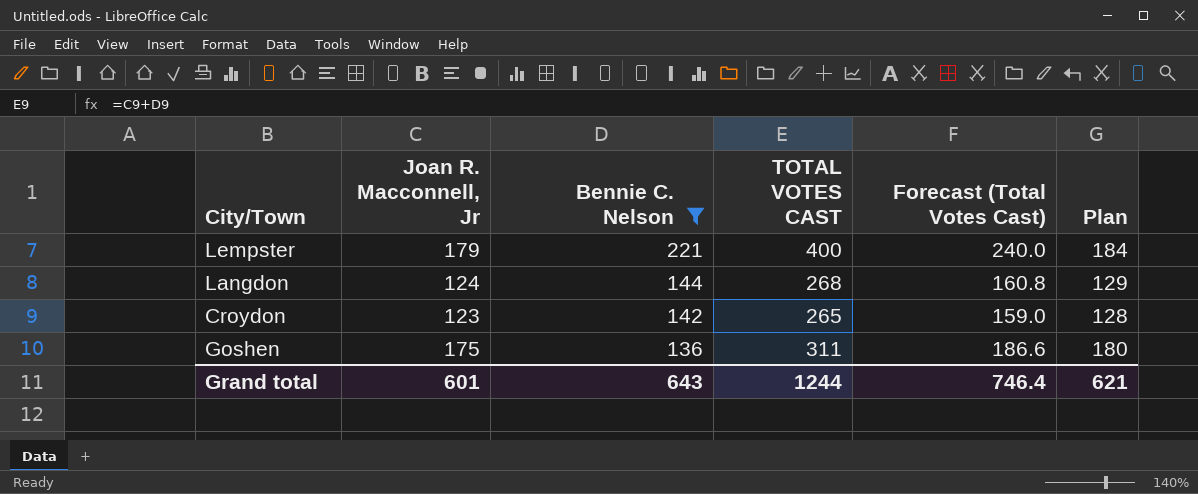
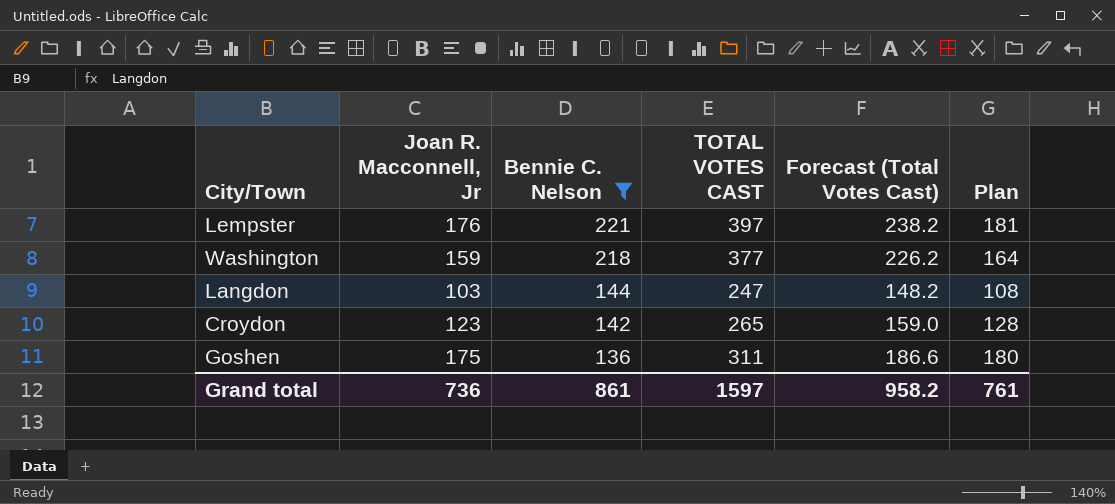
Lempster | Joan R. Macconnell, Jr: 179 -> 176
Lempster | TOTAL VOTES CAST: 400 -> 397
Lempster | Forecast (Total Votes Cast): 240.0 -> 238.2
Lempster | Plan: 184 -> 181
row Washington: none -> 159 | 218 | 377 | 226.2 | 164
Langdon | Joan R. Macconnell, Jr: 124 -> 103
Langdon | TOTAL VOTES CAST: 268 -> 247
Langdon | Forecast (Total Votes Cast): 160.8 -> 148.2
Langdon | Plan: 129 -> 108
Grand total | Joan R. Macconnell, Jr: 601 -> 736
Grand total | Bennie C. Nelson: 643 -> 861
Grand total | TOTAL VOTES CAST: 1244 -> 1597
Grand total | Forecast (Total Votes Cast): 746.4 -> 958.2
Grand total | Plan: 621 -> 761

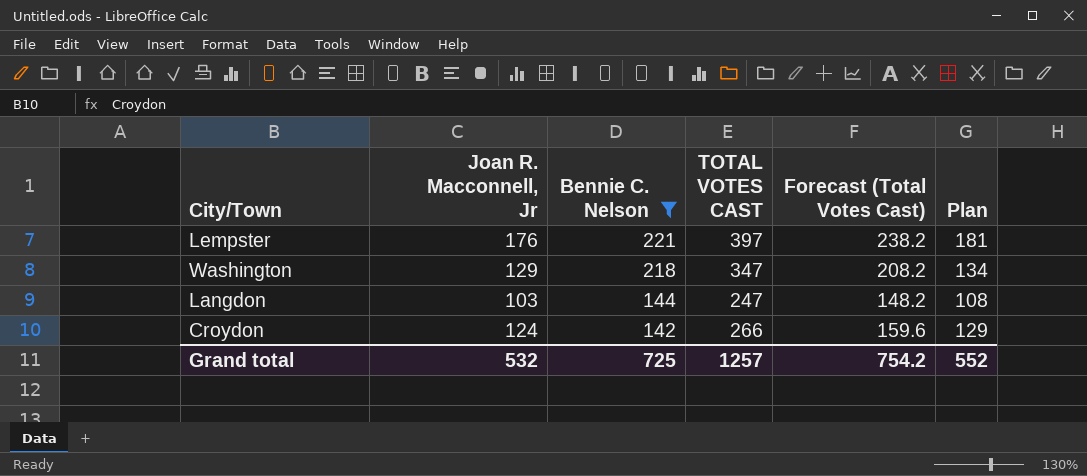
row Goshen: 175 | 136 | 311 | 186.6 | 180 -> none
Washington | Joan R. Macconnell, Jr: 159 -> 129
Washington | TOTAL VOTES CAST: 377 -> 347
Washington | Forecast (Total Votes Cast): 226.2 -> 208.2
Washington | Plan: 164 -> 134
Croydon | Joan R. Macconnell, Jr: 123 -> 124
Croydon | TOTAL VOTES CAST: 265 -> 266
Croydon | Forecast (Total Votes Cast): 159.0 -> 159.6
Croydon | Plan: 128 -> 129
Grand total | Joan R. Macconnell, Jr: 736 -> 532
Grand total | Bennie C. Nelson: 861 -> 725
Grand total | TOTAL VOTES CAST: 1597 -> 1257
Grand total | Forecast (Total Votes Cast): 958.2 -> 754.2
Grand total | Plan: 761 -> 552

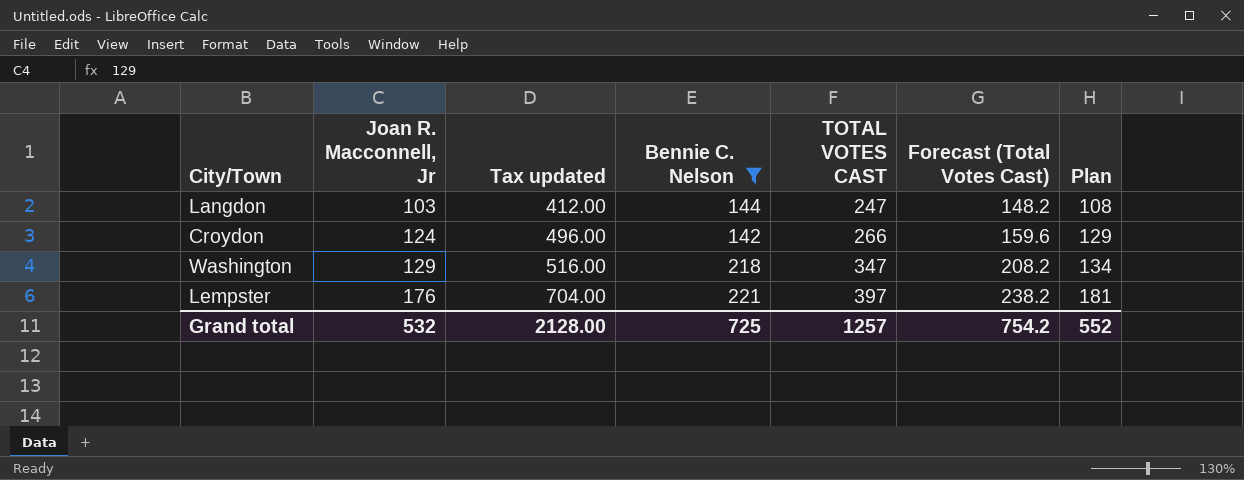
row order: Bennie C. Nelson descending -> Joan R. Macconnell, Jr ascending
column Tax updated | formula: none -> [Joan R. Macconnell, Jr] * 4

